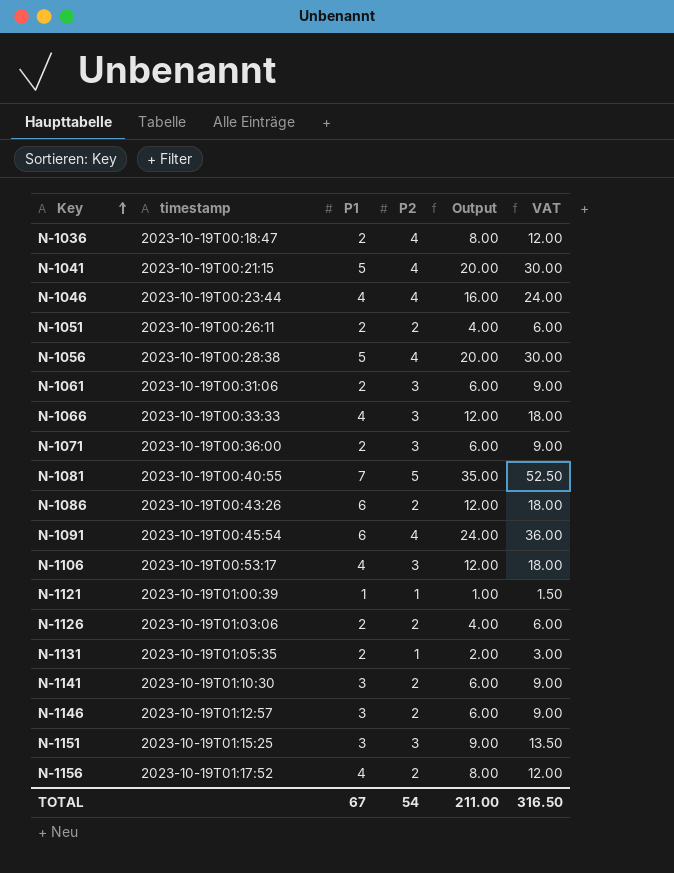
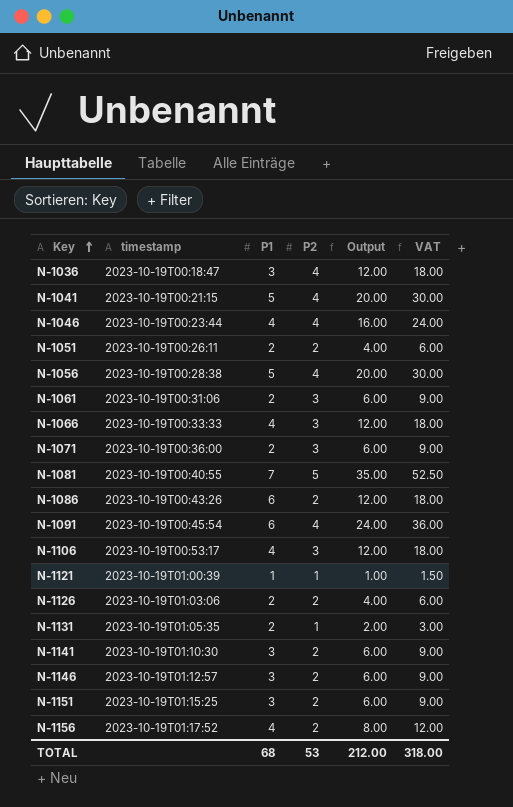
N-1036 | P1: 2 -> 3
N-1036 | Output: 8.00 -> 12.00
N-1036 | VAT: 12.00 -> 18.00
N-1151 | P2: 3 -> 2
N-1151 | Output: 9.00 -> 6.00
N-1151 | VAT: 13.50 -> 9.00
TOTAL | P1: 67 -> 68
TOTAL | P2: 54 -> 53
TOTAL | Output: 211.00 -> 212.00
TOTAL | VAT: 316.50 -> 318.00

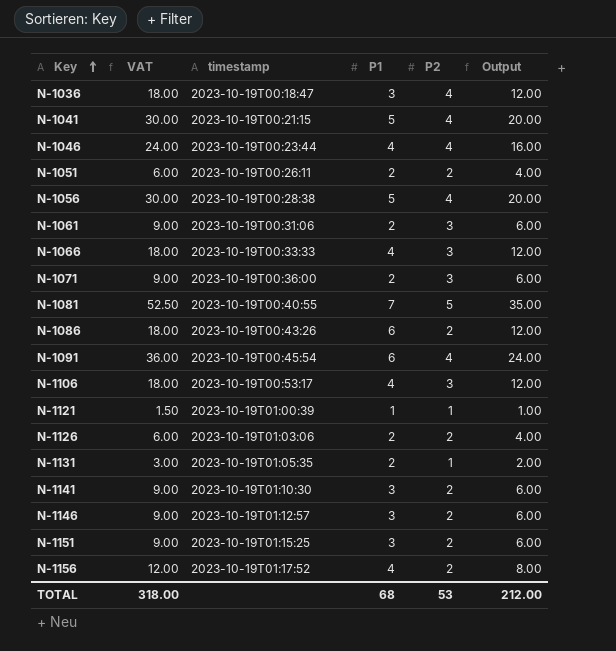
column VAT | position: 6 -> 2

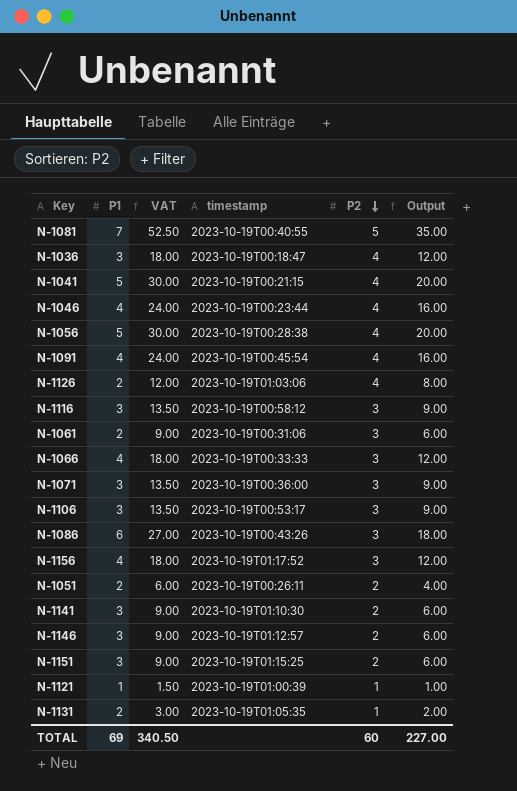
row order: Key ascending -> P2 descending
column P1 | position: 4 -> 2
N-1091 | P1: 6 -> 4
N-1091 | VAT: 36.00 -> 24.00
N-1091 | Output: 24.00 -> 16.00
N-1126 | VAT: 6.00 -> 12.00
N-1126 | P2: 2 -> 4
N-1126 | Output: 4.00 -> 8.00
row N-1116: none -> 3 | 13.50 | 2023-10-19T00:58:12 | 3 | 9.00
N-1071 | P1: 2 -> 3
N-1071 | VAT: 9.00 -> 13.50
N-1071 | Output: 6.00 -> 9.00
N-1106 | P1: 4 -> 3
N-1106 | VAT: 18.00 -> 13.50
N-1106 | Output: 12.00 -> 9.00
N-1086 | VAT: 18.00 -> 27.00
N-1086 | P2: 2 -> 3
N-1086 | Output: 12.00 -> 18.00
N-1156 | VAT: 12.00 -> 18.00
N-1156 | P2: 2 -> 3
N-1156 | Output: 8.00 -> 12.00
TOTAL | P1: 68 -> 69
TOTAL | VAT: 318.00 -> 340.50
TOTAL | P2: 53 -> 60
TOTAL | Output: 212.00 -> 227.00

